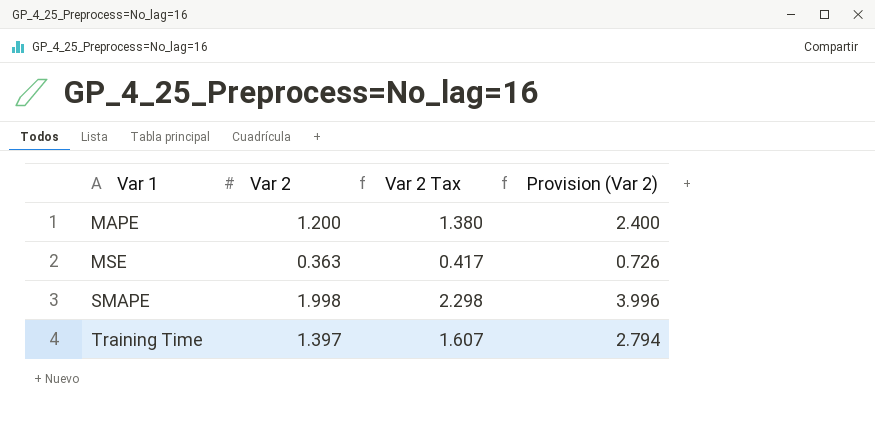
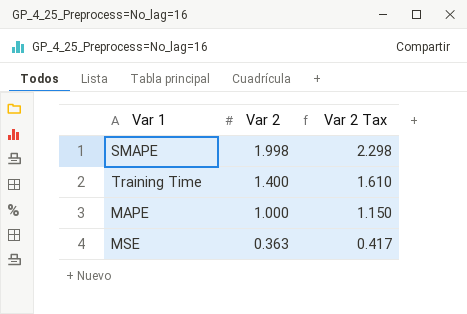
row order: Var 1 ascending -> Var 2 descending
column Provision (Var 2) | formula: [Var 2] * 2 -> none
Training Time | Var 2: 1.397 -> 1.400
Training Time | Var 2 Tax: 1.607 -> 1.610
MAPE | Var 2: 1.200 -> 1.000
MAPE | Var 2 Tax: 1.380 -> 1.150

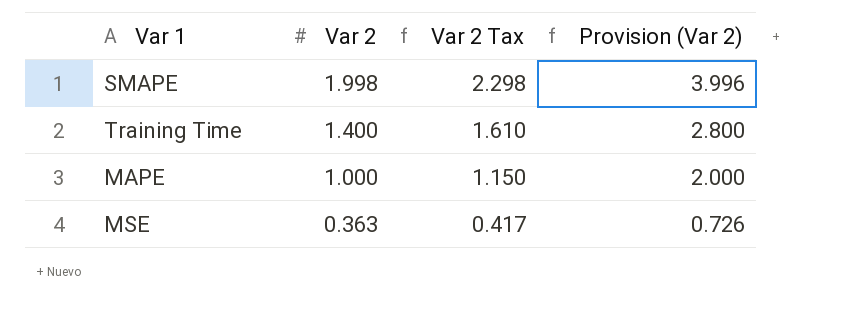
column Provision (Var 2) | formula: none -> [Var 2] * 2

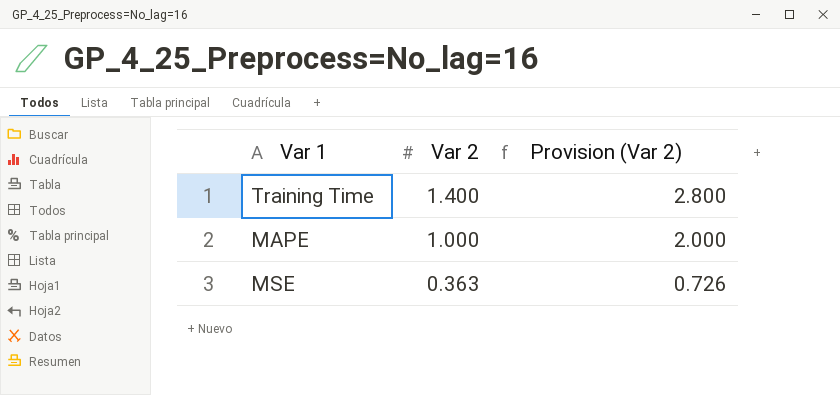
column Var 2 Tax | formula: [Var 2] * 1.15 -> none
row SMAPE: 1.998 | 2.298 | 3.996 -> none

